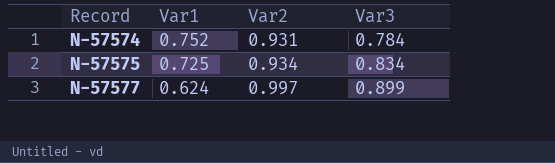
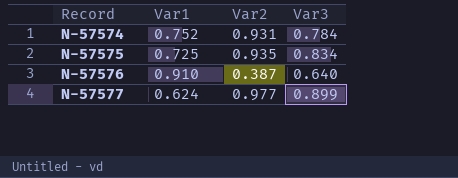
N-57575 | Var2: 0.934 -> 0.935
row N-57576: none -> 0.910 | 0.387 | 0.640
N-57577 | Var2: 0.997 -> 0.977

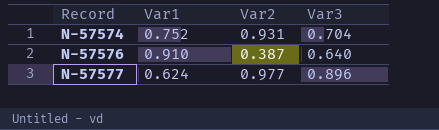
row N-57575: 0.725 | 0.935 | 0.834 -> none
N-57574 | Var3: 0.784 -> 0.704
N-57577 | Var3: 0.899 -> 0.896

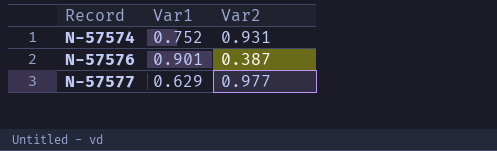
column Var3 | position: 4 -> none
N-57576 | Var1: 0.910 -> 0.901
N-57577 | Var1: 0.624 -> 0.629

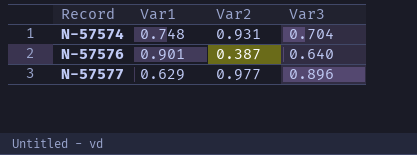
column Var3 | position: none -> 4
N-57574 | Var1: 0.752 -> 0.748

